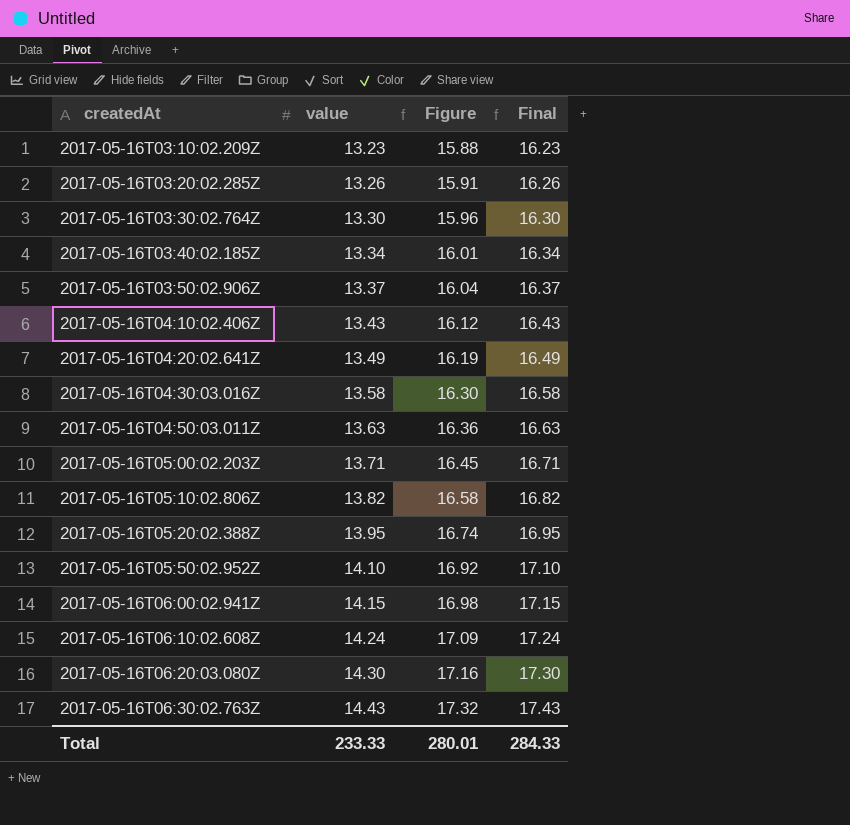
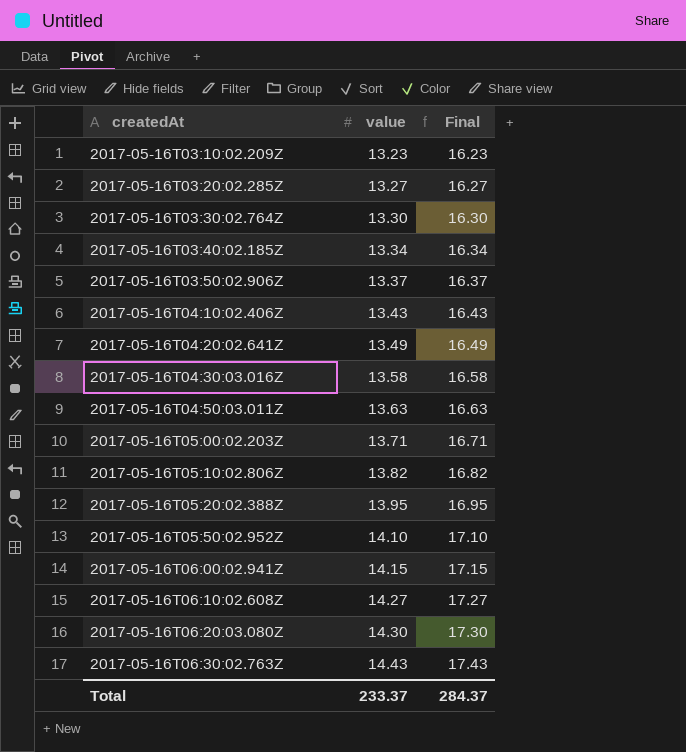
column Figure | formula: [value] * 1.2 -> none
2017-05-16T03:20:02.285Z | value: 13.26 -> 13.27
2017-05-16T03:20:02.285Z | Final: 16.26 -> 16.27
2017-05-16T06:10:02.608Z | value: 14.24 -> 14.27
2017-05-16T06:10:02.608Z | Final: 17.24 -> 17.27
Total | value: 233.33 -> 233.37
Total | Final: 284.33 -> 284.37

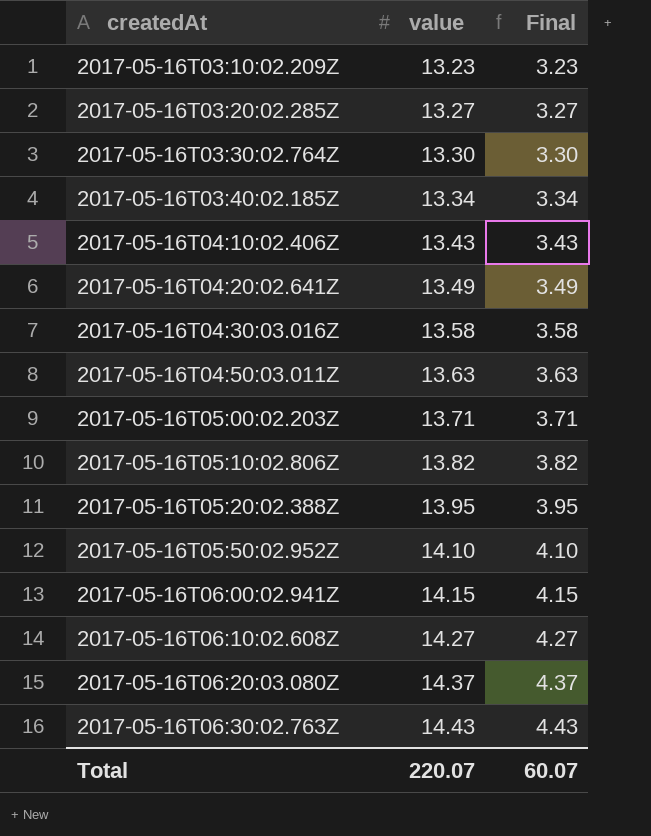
column Final | formula: [value] + 3 -> [value] - 10
row 2017-05-16T03:50:02.906Z: 13.37 | 16.37 -> none
2017-05-16T06:20:03.080Z | value: 14.30 -> 14.37
Total | value: 233.37 -> 220.07
Total | Final: 284.37 -> 60.07

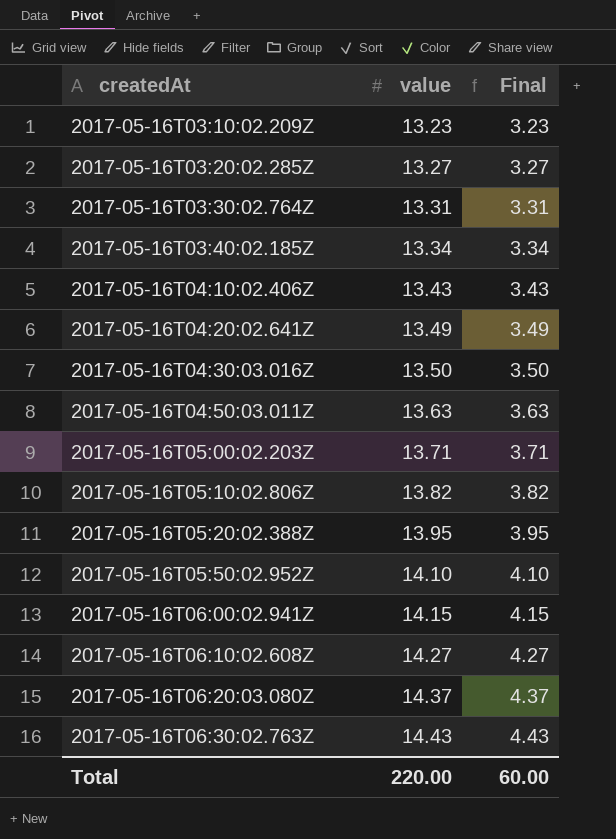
2017-05-16T03:30:02.764Z | value: 13.30 -> 13.31
2017-05-16T03:30:02.764Z | Final: 3.30 -> 3.31
2017-05-16T04:30:03.016Z | value: 13.58 -> 13.50
2017-05-16T04:30:03.016Z | Final: 3.58 -> 3.50
Total | value: 220.07 -> 220.00
Total | Final: 60.07 -> 60.00

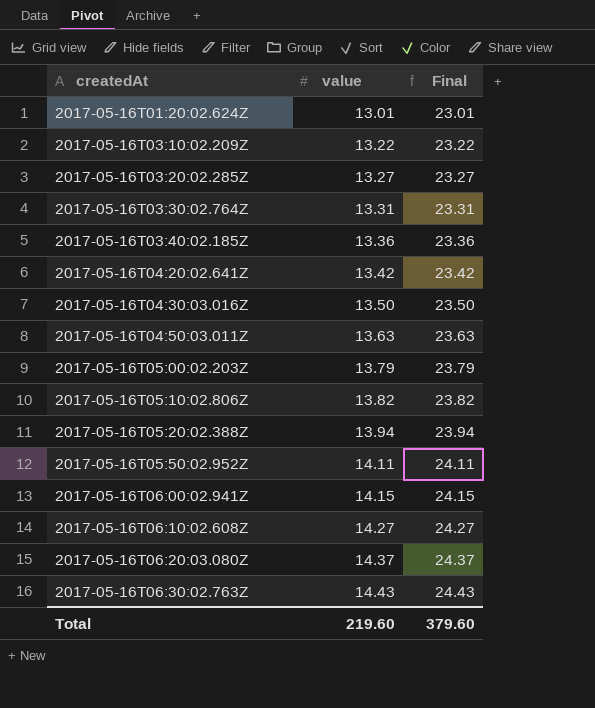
column Final | formula: [value] - 10 -> [value] + 10
row 2017-05-16T04:10:02.406Z: 13.43 | 3.43 -> none
row 2017-05-16T01:20:02.624Z: none -> 13.01 | 23.01
2017-05-16T03:10:02.209Z | value: 13.23 -> 13.22
2017-05-16T03:40:02.185Z | value: 13.34 -> 13.36
2017-05-16T04:20:02.641Z | value: 13.49 -> 13.42
2017-05-16T05:00:02.203Z | value: 13.71 -> 13.79
2017-05-16T05:20:02.388Z | value: 13.95 -> 13.94
2017-05-16T05:50:02.952Z | value: 14.10 -> 14.11
Total | value: 220.00 -> 219.60
Total | Final: 60.00 -> 379.60

